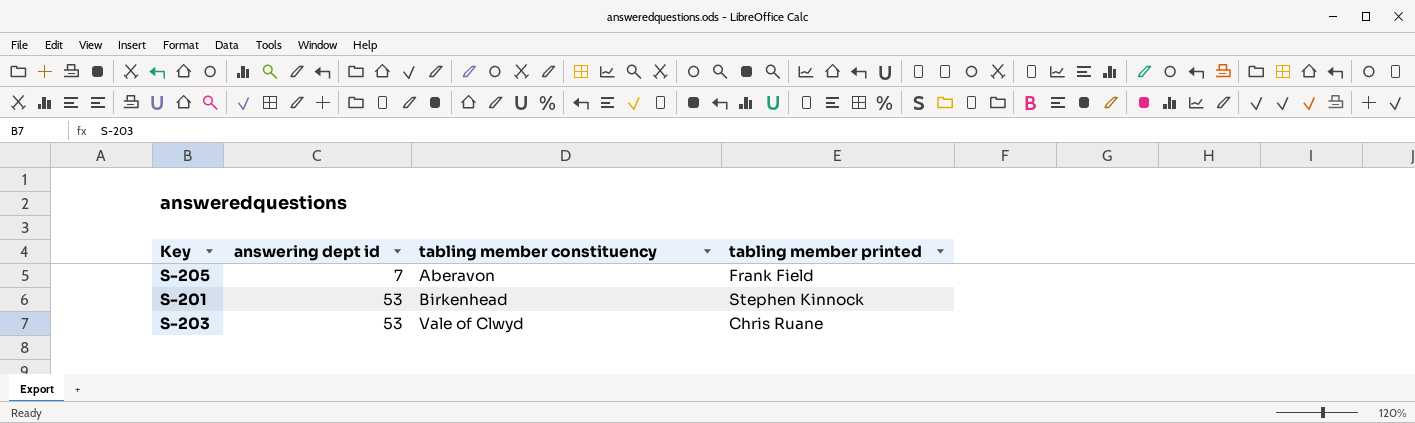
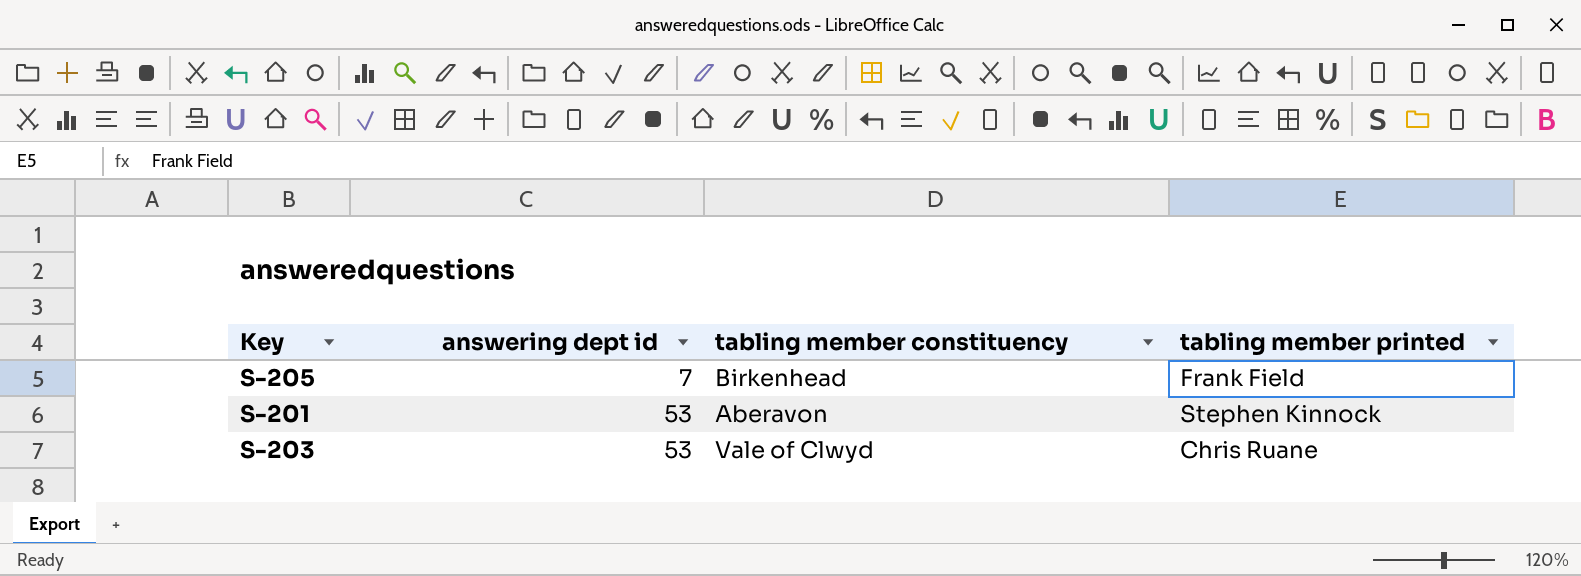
S-205 | tabling member constituency: Aberavon -> Birkenhead
S-201 | tabling member constituency: Birkenhead -> Aberavon

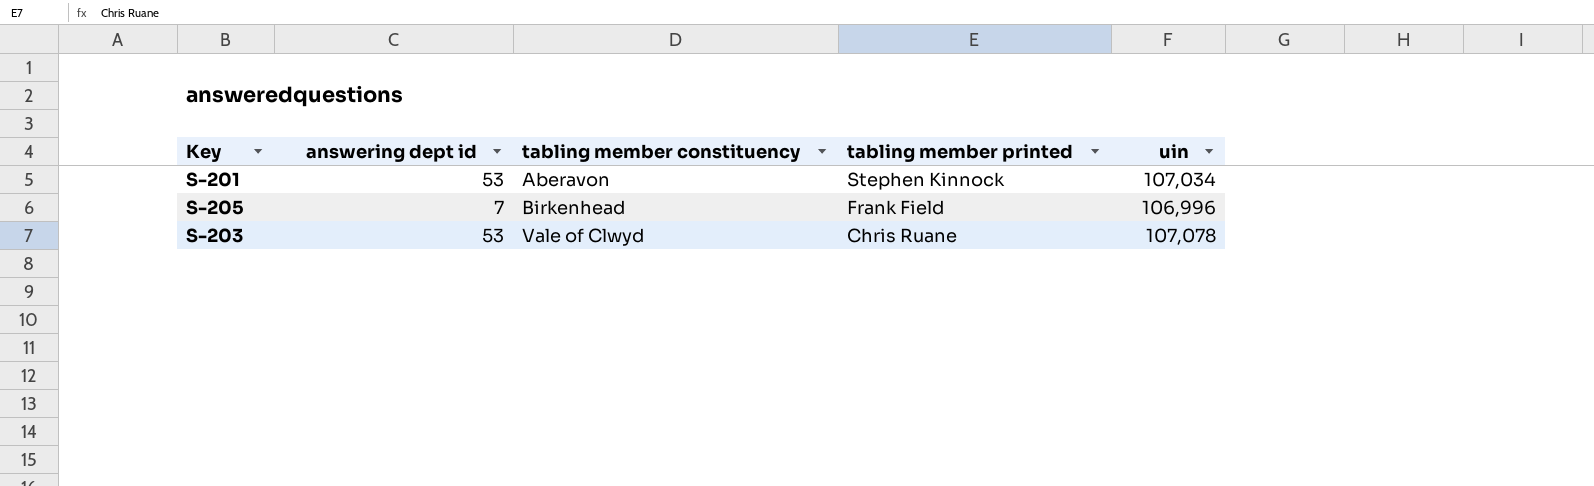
row order: answering dept id ascending -> tabling member constituency ascending
column uin | position: none -> 5

